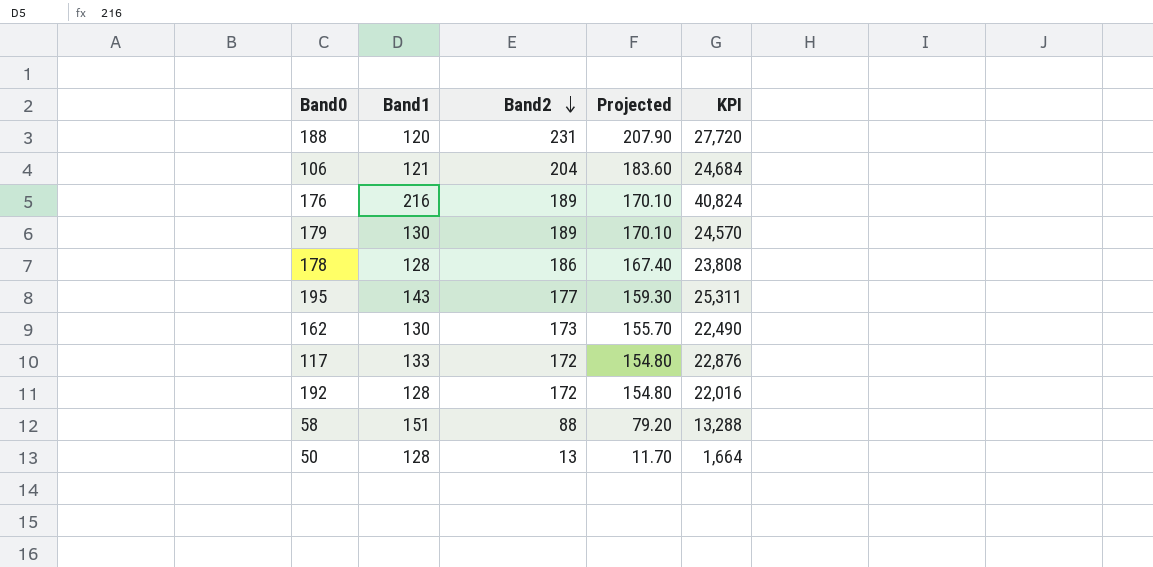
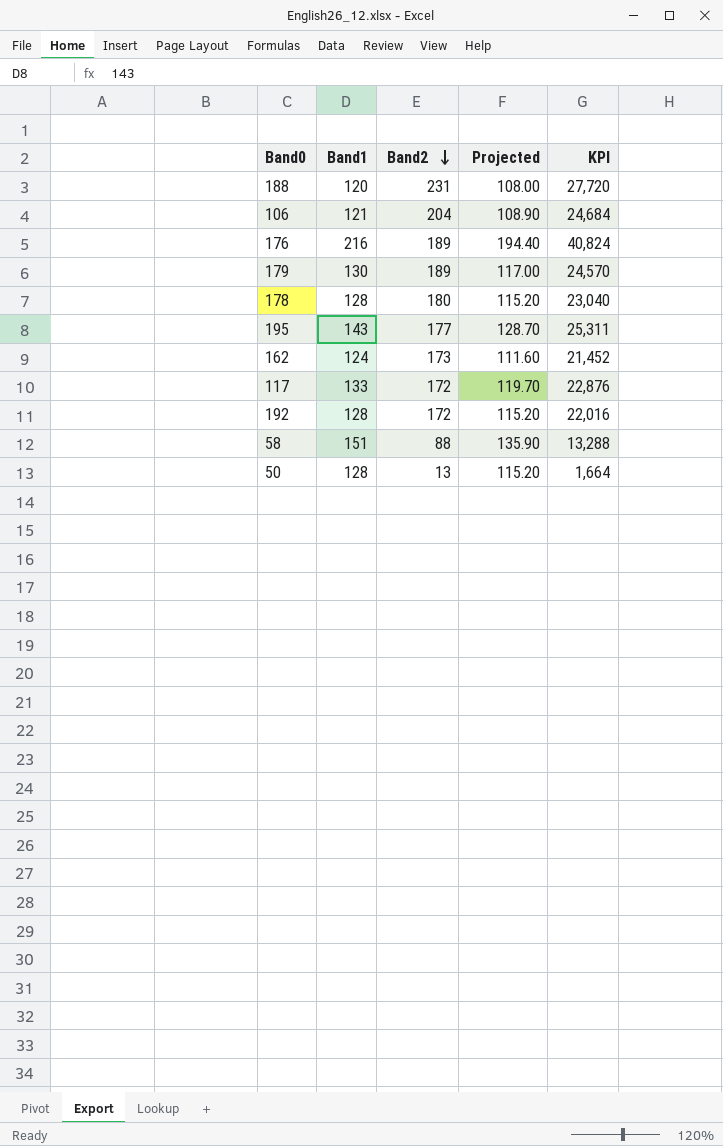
column Projected | formula: [Band2] * 0.9 -> [Band1] * 0.9
178 | Band2: 186 -> 180
178 | KPI: 23,808 -> 23,040
162 | Band1: 130 -> 124
162 | KPI: 22,490 -> 21,452

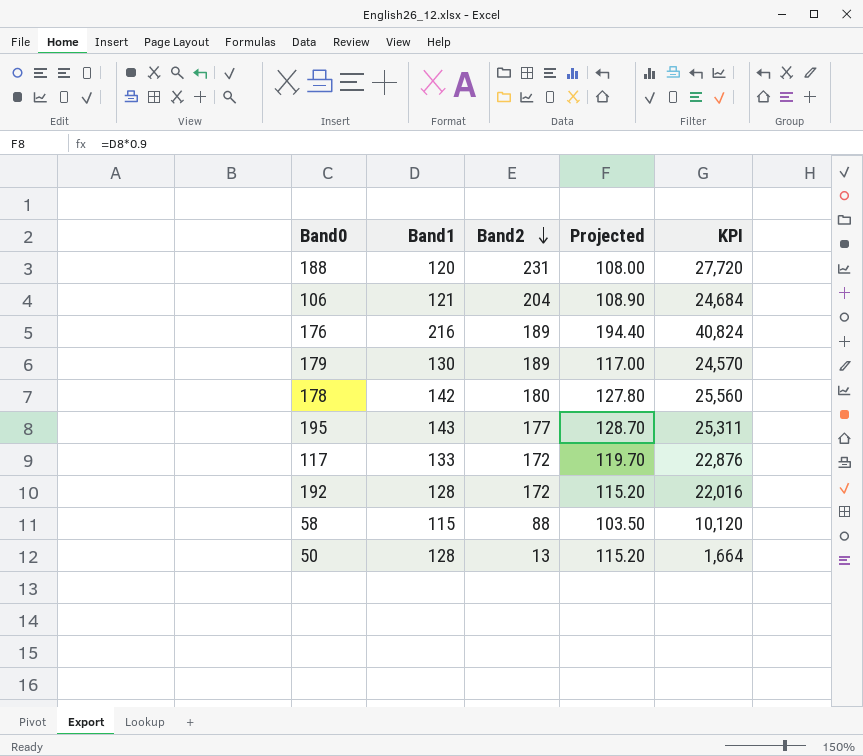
row 162: 124 | 173 | 111.60 | 21,452 -> none
178 | Band1: 128 -> 142
178 | Projected: 115.20 -> 127.80
178 | KPI: 23,040 -> 25,560
58 | Band1: 151 -> 115
58 | Projected: 135.90 -> 103.50
58 | KPI: 13,288 -> 10,120

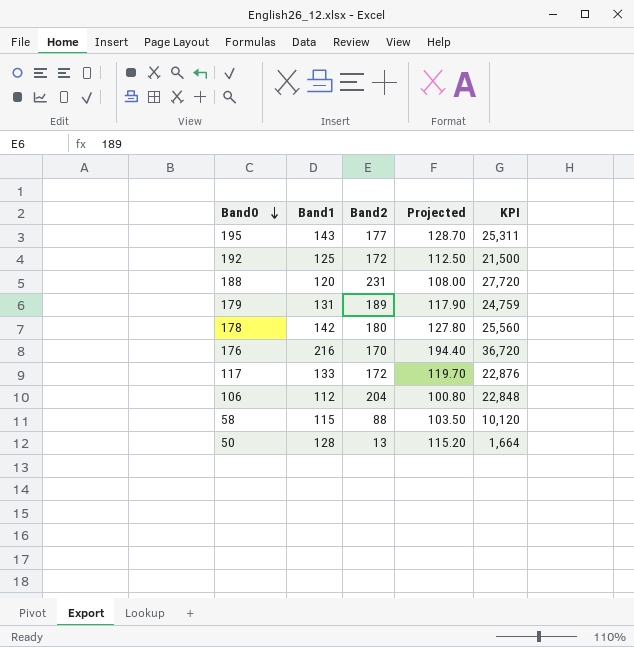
row order: Band2 descending -> Band0 descending
192 | Band1: 128 -> 125
192 | Projected: 115.20 -> 112.50
192 | KPI: 22,016 -> 21,500
179 | Band1: 130 -> 131
179 | Projected: 117.00 -> 117.90
179 | KPI: 24,570 -> 24,759
176 | Band2: 189 -> 170
176 | KPI: 40,824 -> 36,720
106 | Band1: 121 -> 112
106 | Projected: 108.90 -> 100.80
106 | KPI: 24,684 -> 22,848

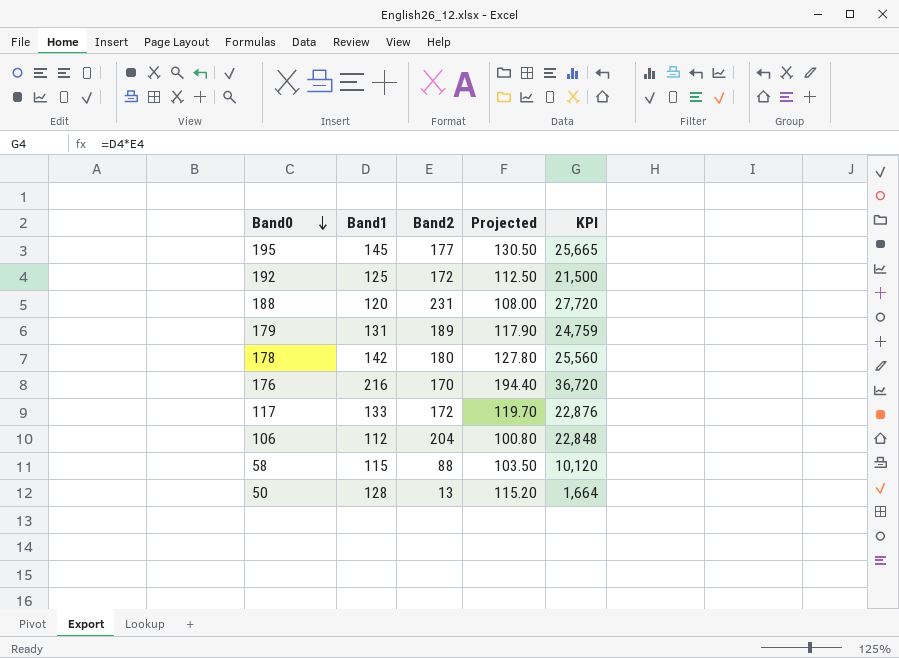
195 | Band1: 143 -> 145
195 | Projected: 128.70 -> 130.50
195 | KPI: 25,311 -> 25,665

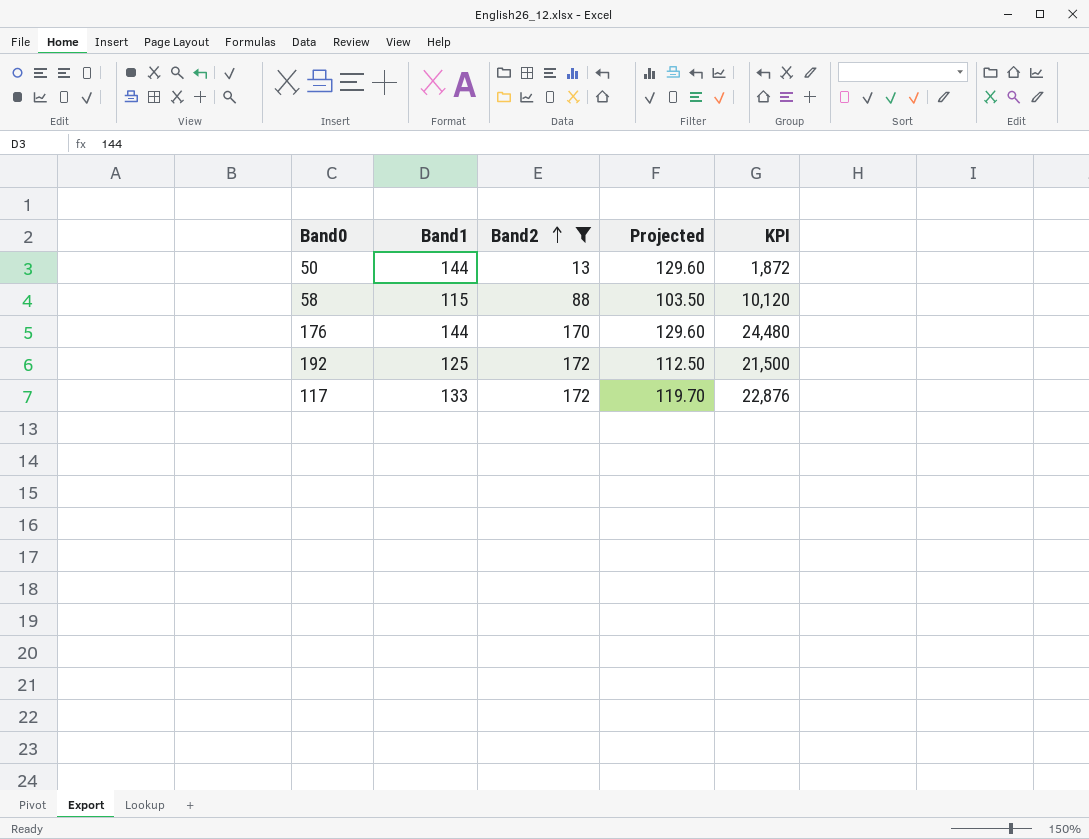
filter: none -> Band2 <= 172
row order: Band0 descending -> Band2 ascending
50 | Band1: 128 -> 144
50 | Projected: 115.20 -> 129.60
50 | KPI: 1,664 -> 1,872
176 | Band1: 216 -> 144
176 | Projected: 194.40 -> 129.60
176 | KPI: 36,720 -> 24,480

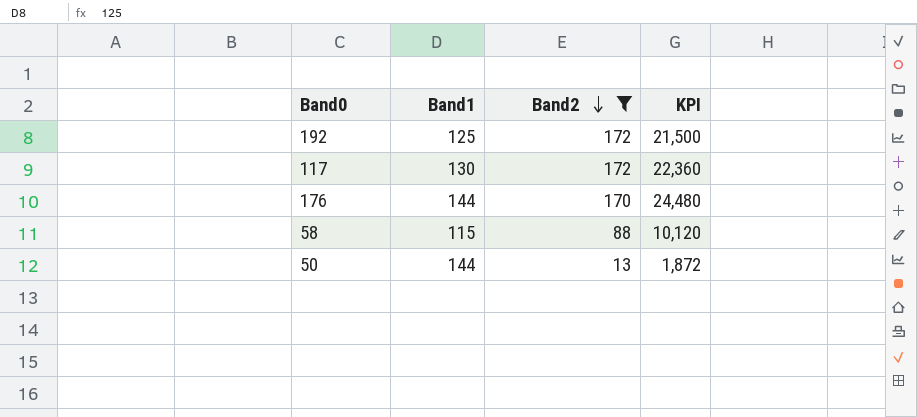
row order: Band2 ascending -> Band2 descending
column Projected | formula: [Band1] * 0.9 -> none
117 | Band1: 133 -> 130
117 | KPI: 22,876 -> 22,360

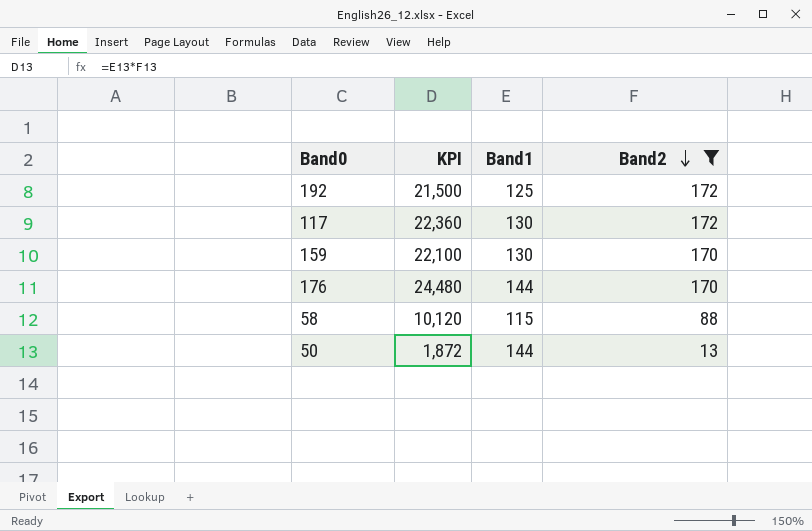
column KPI | position: 4 -> 2
row 159: none -> 22,100 | 130 | 170

